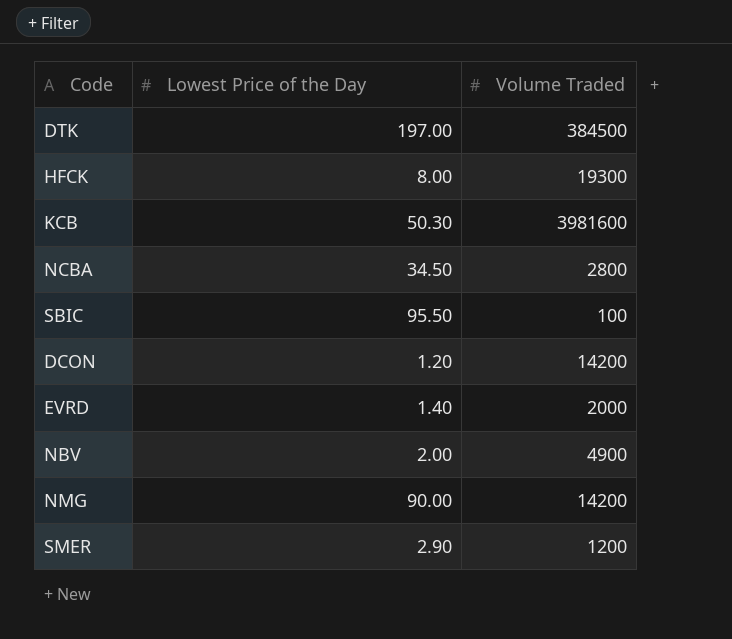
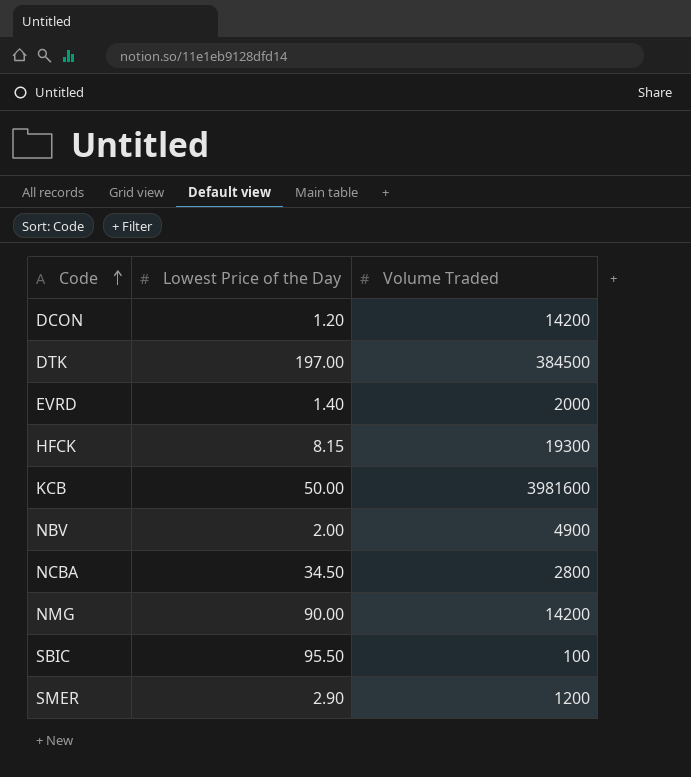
row order: none -> Code ascending
HFCK | Lowest Price of the Day: 8.00 -> 8.15
KCB | Lowest Price of the Day: 50.30 -> 50.00

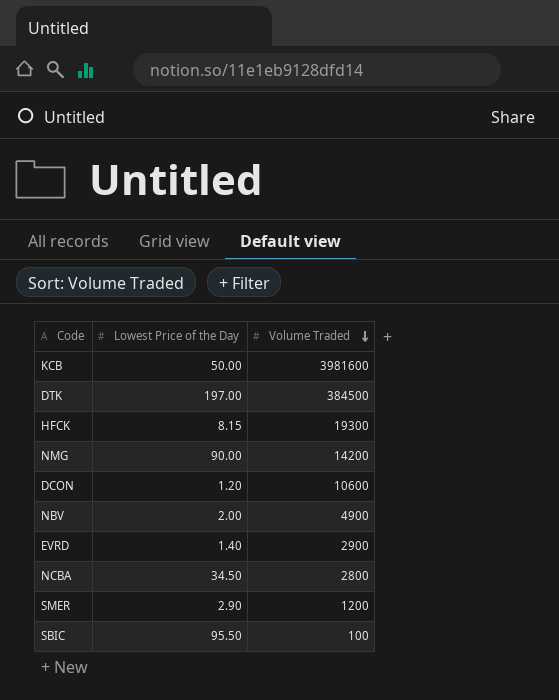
row order: Code ascending -> Volume Traded descending
DCON | Volume Traded: 14200 -> 10600
EVRD | Volume Traded: 2000 -> 2900

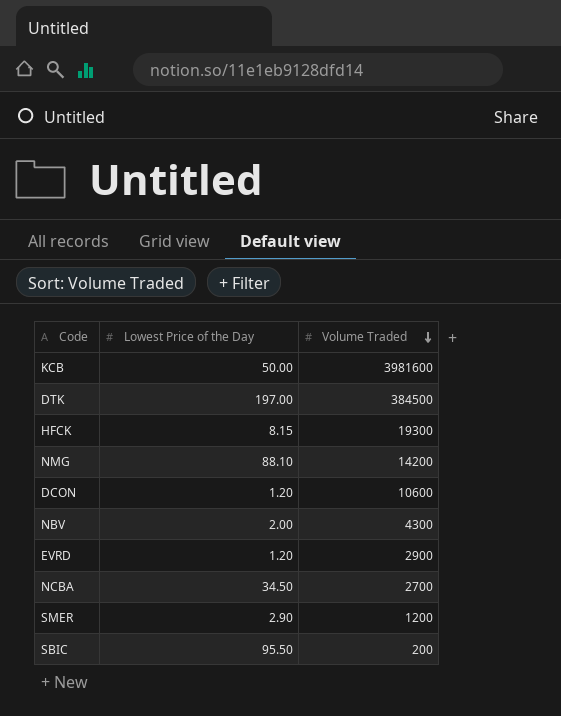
NMG | Lowest Price of the Day: 90.00 -> 88.10
NBV | Volume Traded: 4900 -> 4300
EVRD | Lowest Price of the Day: 1.40 -> 1.20
NCBA | Volume Traded: 2800 -> 2700
SBIC | Volume Traded: 100 -> 200

